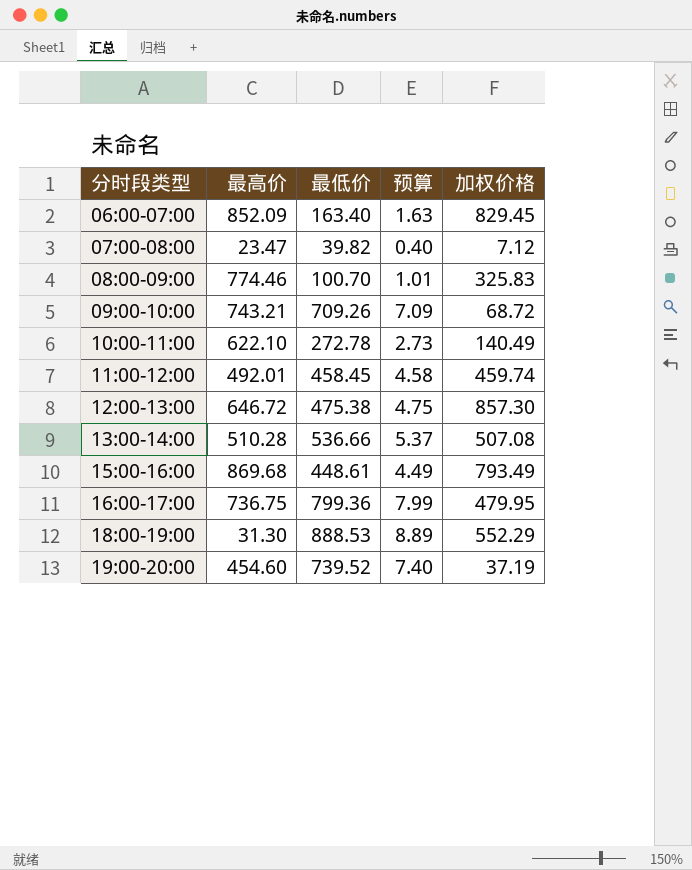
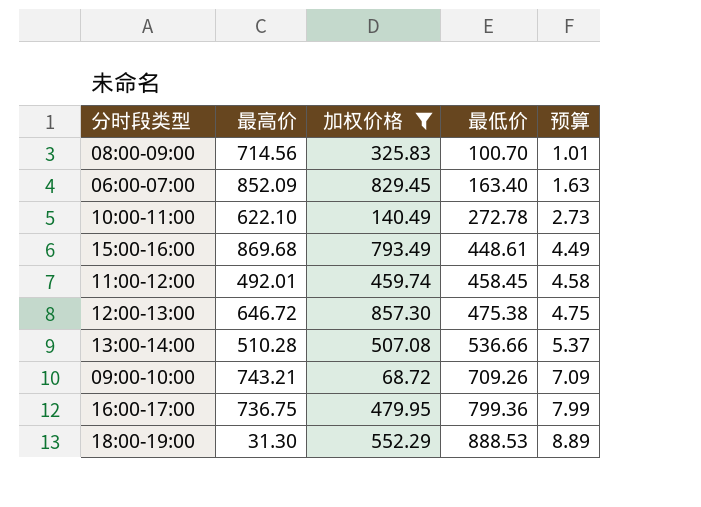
filter: none -> 加权价格 >= 68.72
row order: 分时段类型 ascending -> 最低价 ascending
column 加权价格 | position: 5 -> 3
08:00-09:00 | 最高价: 774.46 -> 714.56

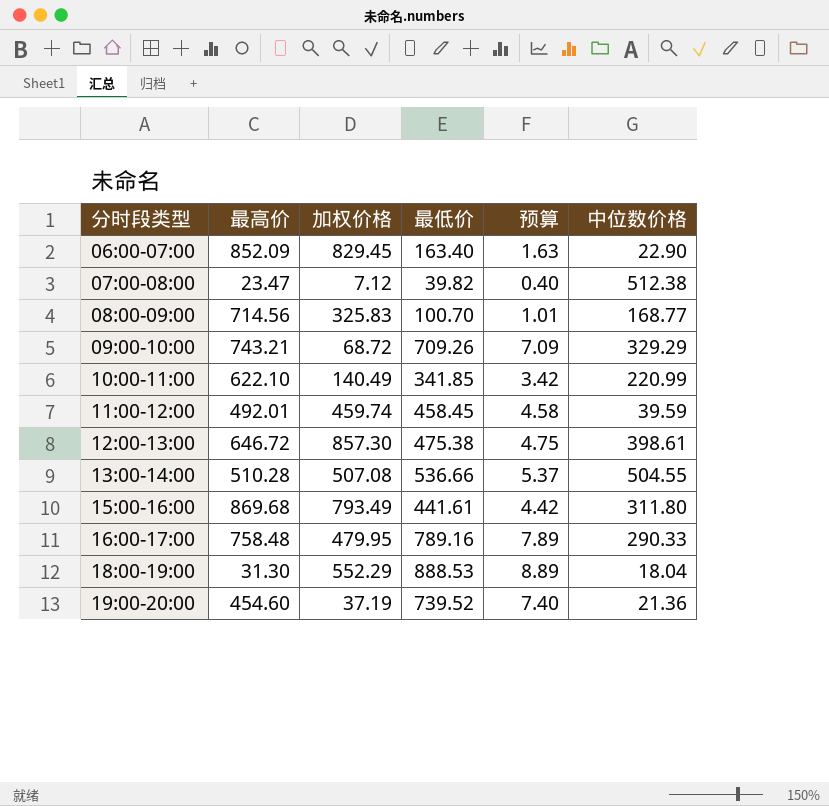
filter: 加权价格 >= 68.72 -> none
row order: 最低价 ascending -> 分时段类型 ascending
column 中位数价格 | position: none -> 6
10:00-11:00 | 最低价: 272.78 -> 341.85
10:00-11:00 | 预算: 2.73 -> 3.42
15:00-16:00 | 最低价: 448.61 -> 441.61
15:00-16:00 | 预算: 4.49 -> 4.42
16:00-17:00 | 最高价: 736.75 -> 758.48
16:00-17:00 | 最低价: 799.36 -> 789.16
16:00-17:00 | 预算: 7.99 -> 7.89

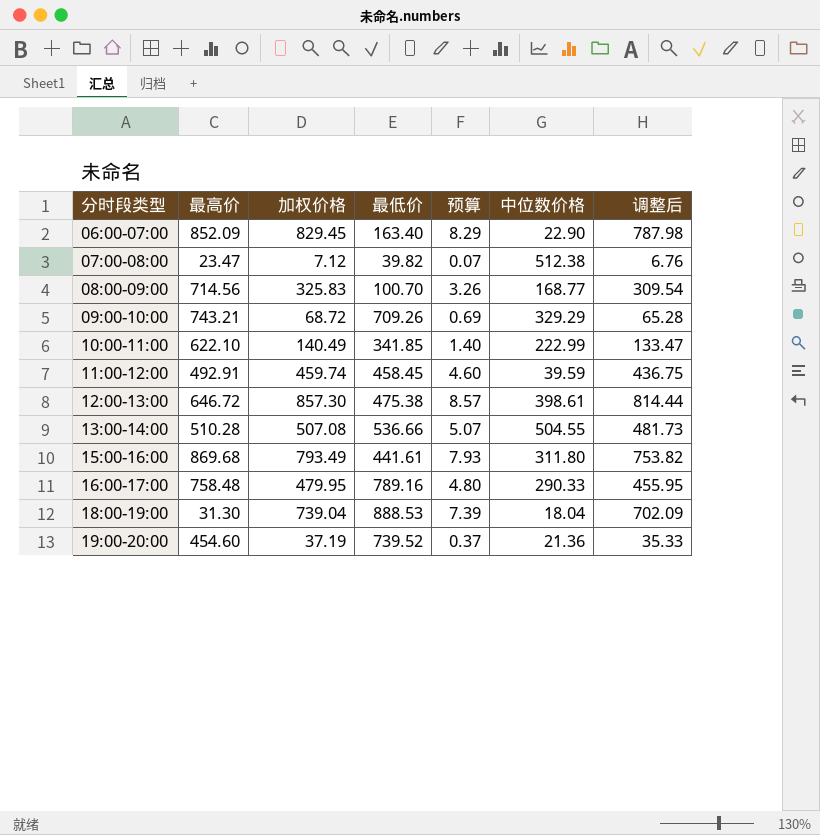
column 预算 | formula: [最低价] * 0.01 -> [加权价格] * 0.01
column 调整后 | formula: none -> [加权价格] * 0.95
10:00-11:00 | 中位数价格: 220.99 -> 222.99
11:00-12:00 | 最高价: 492.01 -> 492.91
18:00-19:00 | 加权价格: 552.29 -> 739.04

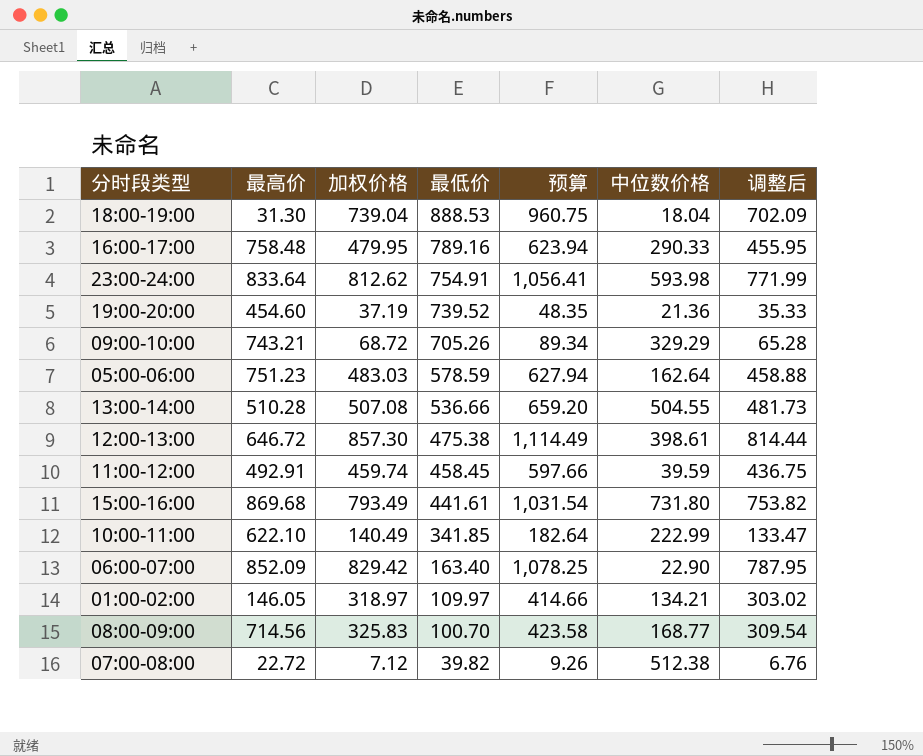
row order: 分时段类型 ascending -> 最低价 descending
column 预算 | formula: [加权价格] * 0.01 -> [加权价格] * 1.3
row 23:00-24:00: none -> 833.64 | 812.62 | 754.91 | 1,056.41 | 593.98 | 771.99
09:00-10:00 | 最低价: 709.26 -> 705.26
row 05:00-06:00: none -> 751.23 | 483.03 | 578.59 | 627.94 | 162.64 | 458.88
15:00-16:00 | 中位数价格: 311.80 -> 731.80
06:00-07:00 | 加权价格: 829.45 -> 829.42
06:00-07:00 | 调整后: 787.98 -> 787.95
row 01:00-02:00: none -> 146.05 | 318.97 | 109.97 | 414.66 | 134.21 | 303.02
07:00-08:00 | 最高价: 23.47 -> 22.72

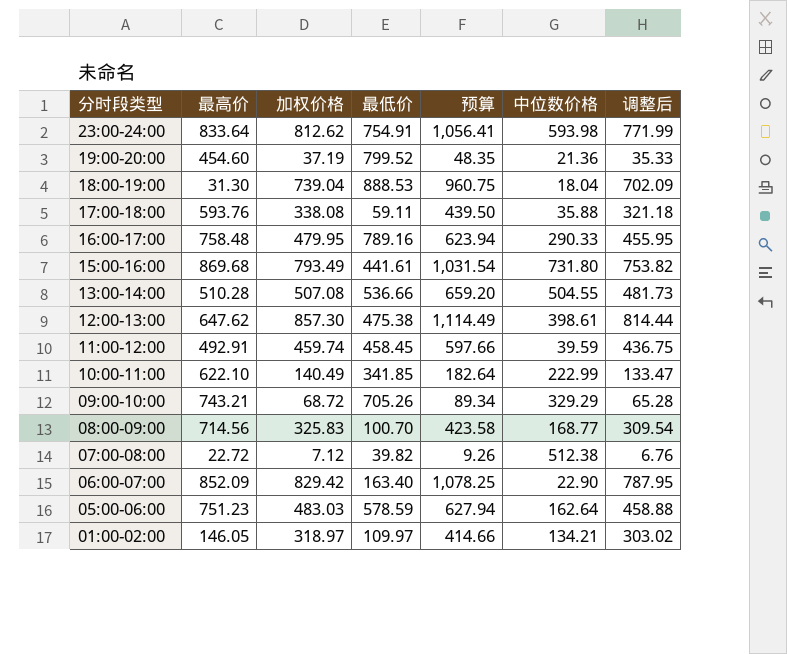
row order: 最低价 descending -> 分时段类型 descending
19:00-20:00 | 最低价: 739.52 -> 799.52
row 17:00-18:00: none -> 593.76 | 338.08 | 59.11 | 439.50 | 35.88 | 321.18
12:00-13:00 | 最高价: 646.72 -> 647.62

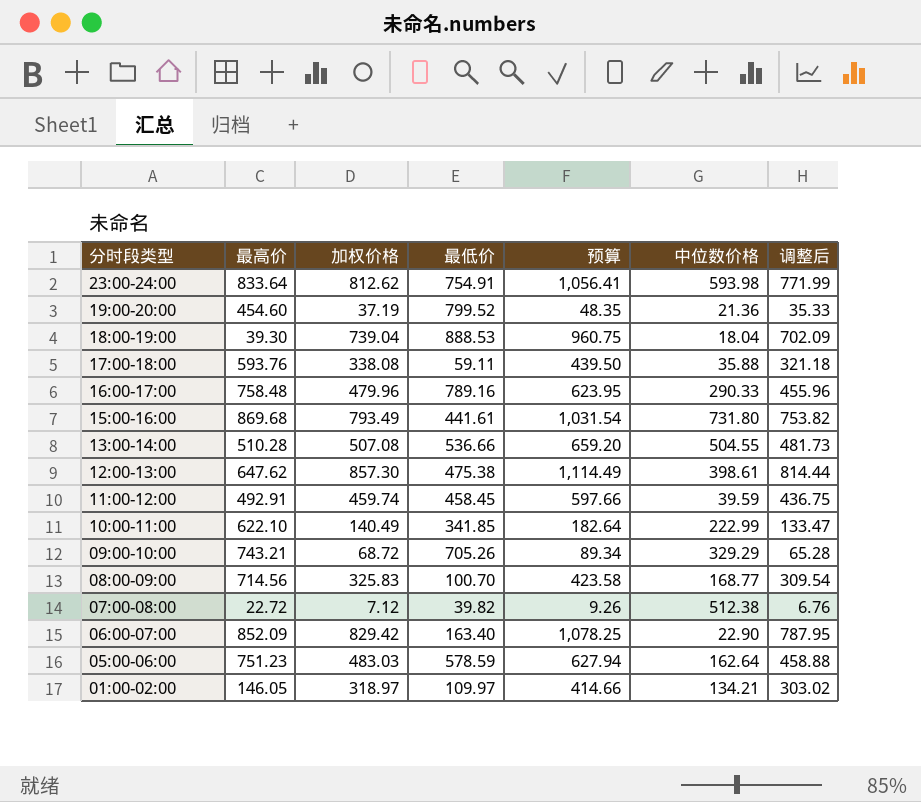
18:00-19:00 | 最高价: 31.30 -> 39.30
16:00-17:00 | 加权价格: 479.95 -> 479.96
16:00-17:00 | 预算: 623.94 -> 623.95
16:00-17:00 | 调整后: 455.95 -> 455.96

